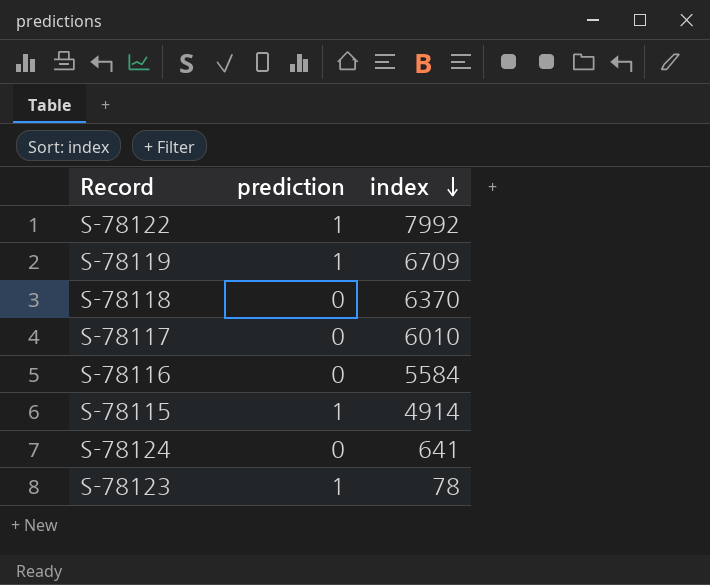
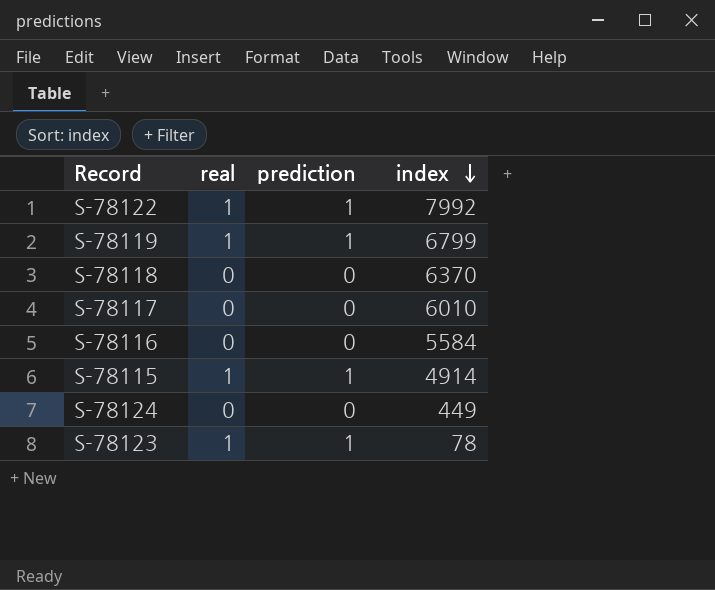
column real | position: none -> 2
S-78119 | index: 6709 -> 6799
S-78124 | index: 641 -> 449

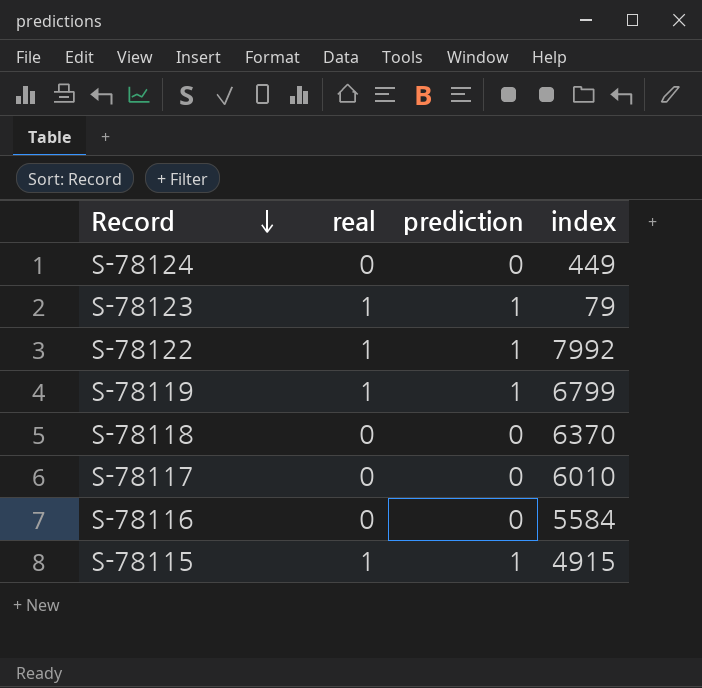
row order: index descending -> Record descending
S-78123 | index: 78 -> 79
S-78115 | index: 4914 -> 4915

